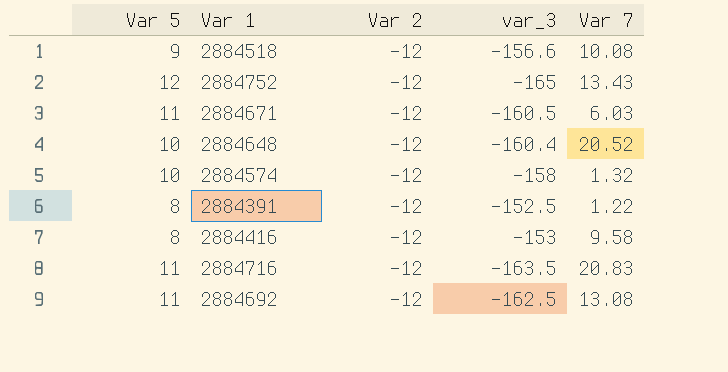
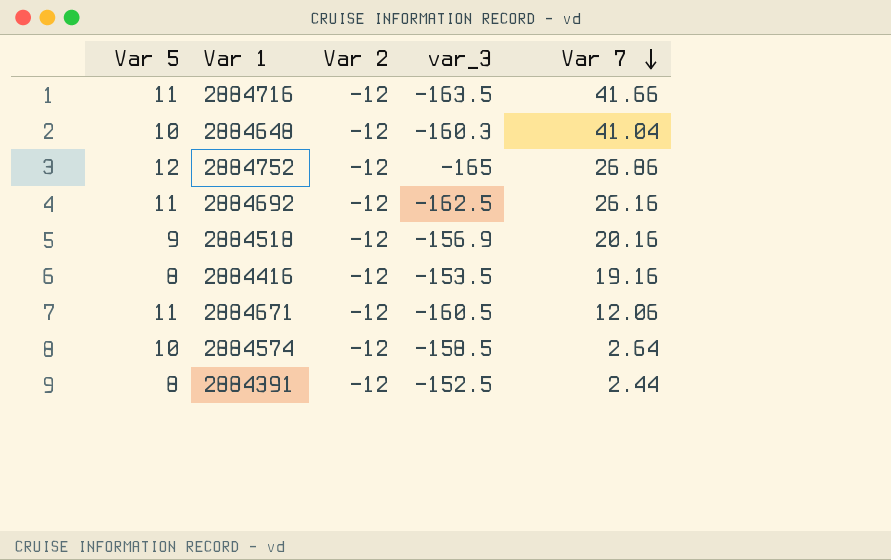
row order: none -> Var 7 descending
2884716 | Var 7: 20.83 -> 41.66
2884648 | var_3: -160.4 -> -160.3
2884648 | Var 7: 20.52 -> 41.04
2884752 | Var 7: 13.43 -> 26.86
2884692 | Var 7: 13.08 -> 26.16
2884518 | var_3: -156.6 -> -156.9
2884518 | Var 7: 10.08 -> 20.16
2884416 | var_3: -153 -> -153.5
2884416 | Var 7: 9.58 -> 19.16
2884671 | Var 7: 6.03 -> 12.06
2884574 | var_3: -158 -> -158.5
2884574 | Var 7: 1.32 -> 2.64
2884391 | Var 7: 1.22 -> 2.44

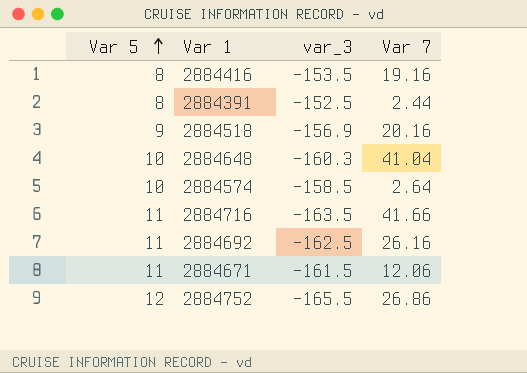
row order: Var 7 descending -> Var 5 ascending
column Var 2 | position: 3 -> none
2884671 | var_3: -160.5 -> -161.5
2884752 | var_3: -165 -> -165.5

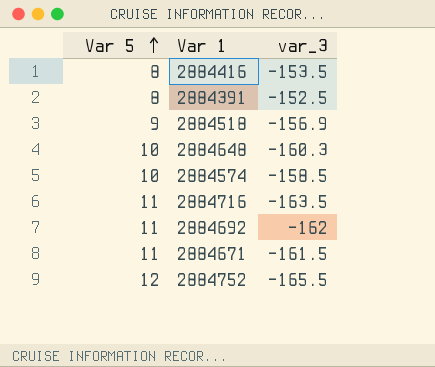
column Var 7 | position: 4 -> none
2884692 | var_3: -162.5 -> -162

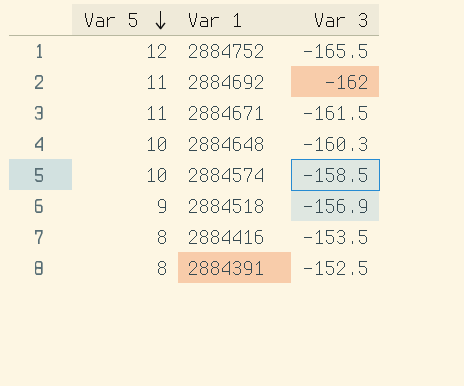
row order: Var 5 ascending -> Var 5 descending
column name: var_3 -> Var 3
row 2884716: 11 | -163.5 -> none

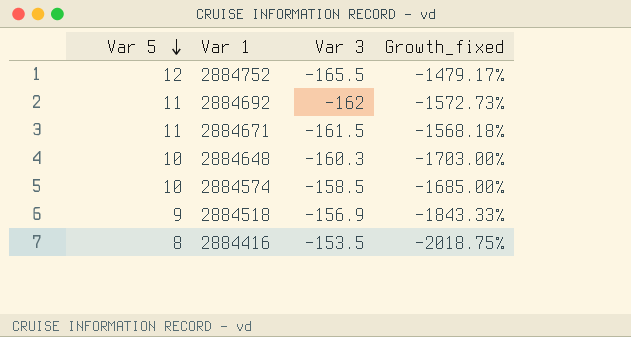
column Growth_fixed | formula: none -> ([Var 3] - [Var 5]) / [Var 5]
row 2884391: 8 | -152.5 -> none

